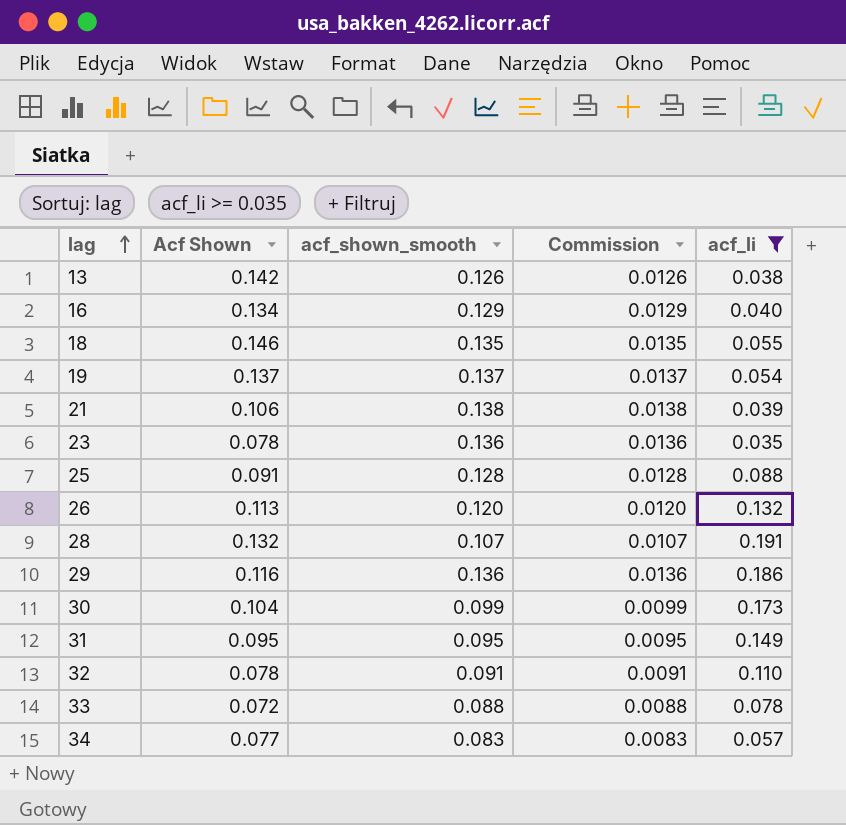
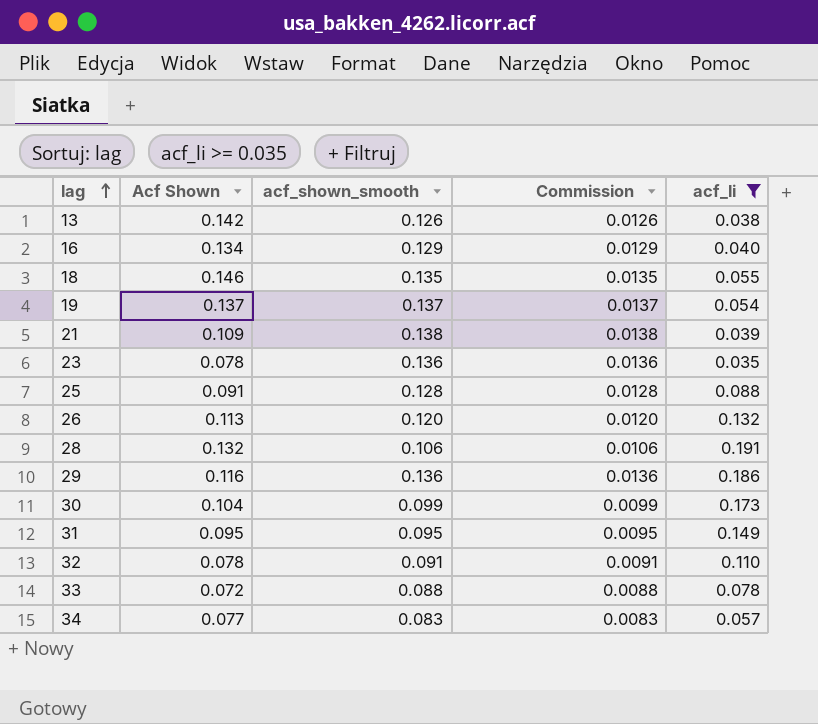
21 | Acf Shown: 0.106 -> 0.109
28 | acf_shown_smooth: 0.107 -> 0.106
28 | Commission: 0.0107 -> 0.0106

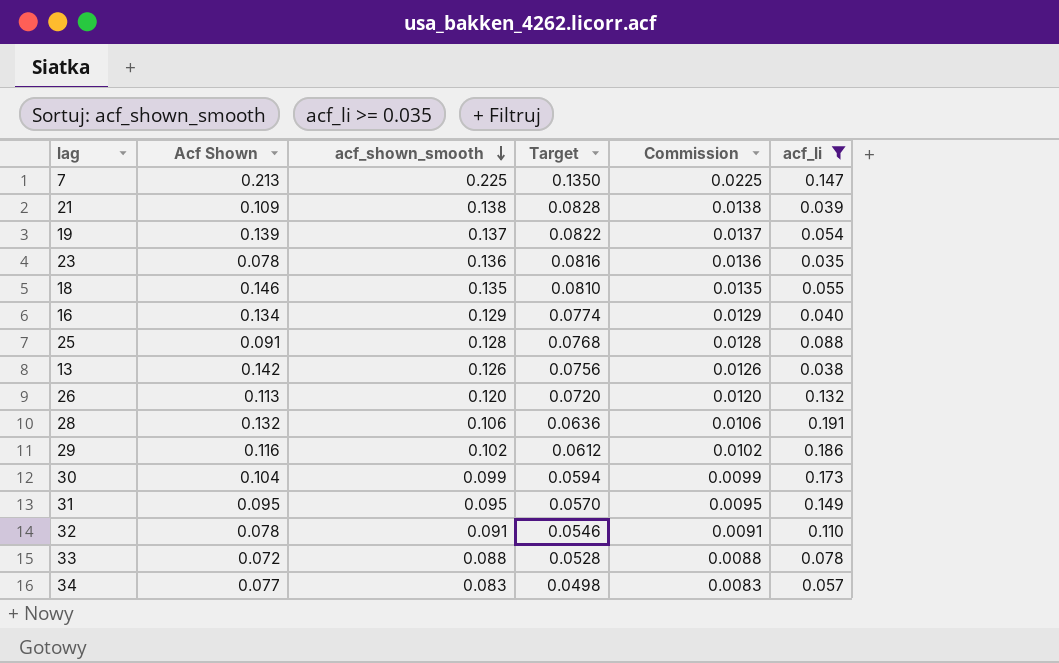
row order: lag ascending -> acf_shown_smooth descending
column Target | formula: none -> [acf_shown_smooth] * 0.6
row 7: none -> 0.213 | 0.225 | 0.1350 | 0.0225 | 0.147
19 | Acf Shown: 0.137 -> 0.139
29 | acf_shown_smooth: 0.136 -> 0.102
29 | Commission: 0.0136 -> 0.0102

